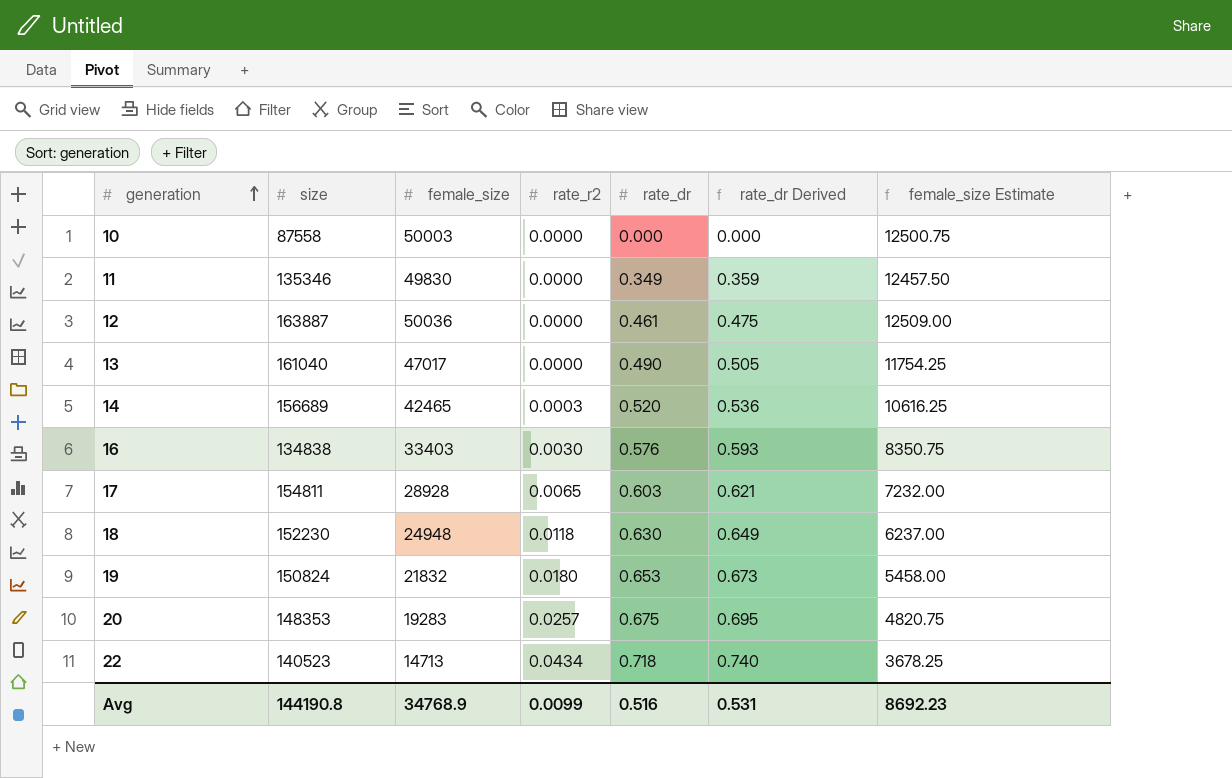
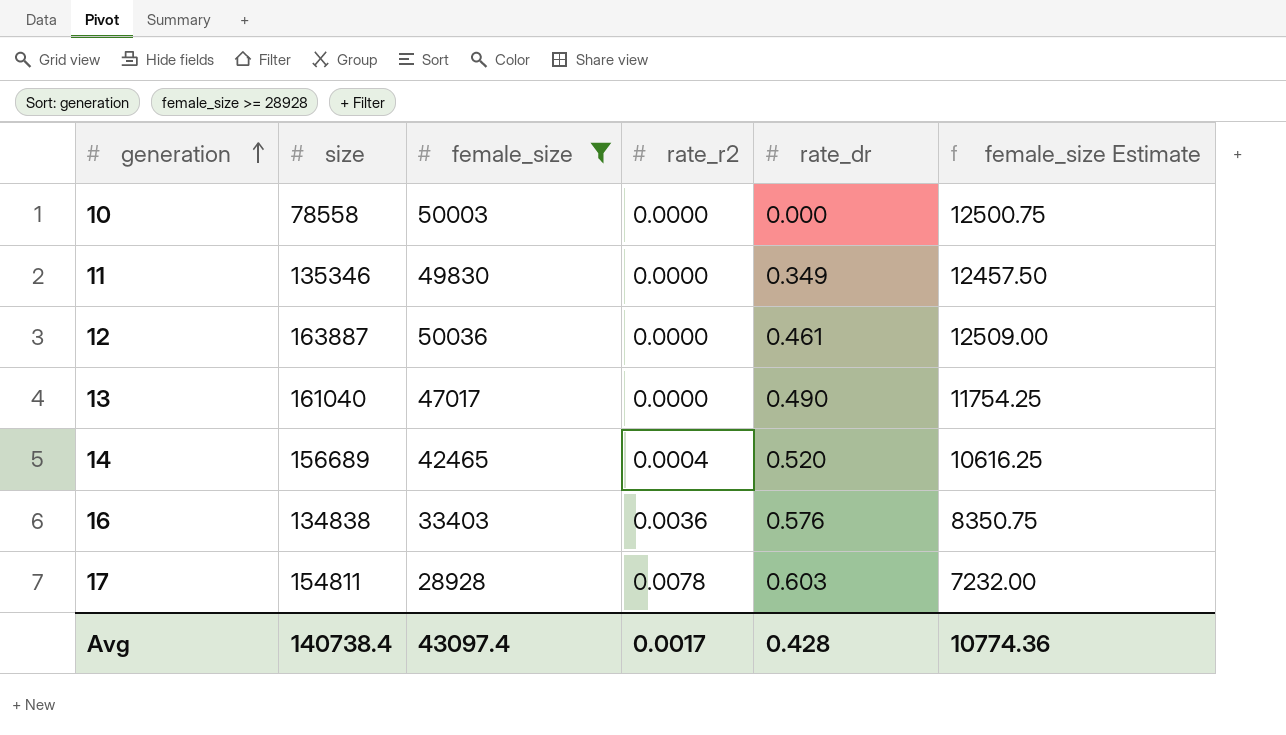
filter: none -> female_size >= 28928
column rate_dr Derived | formula: [rate_dr] * 1.03 -> none
10 | size: 87558 -> 78558
14 | rate_r2: 0.0003 -> 0.0004
16 | rate_r2: 0.0030 -> 0.0036
17 | rate_r2: 0.0065 -> 0.0078
Avg | size: 144190.8 -> 140738.4
Avg | female_size: 34768.9 -> 43097.4
Avg | rate_r2: 0.0099 -> 0.0017
Avg | rate_dr: 0.516 -> 0.428
Avg | female_size Estimate: 8692.23 -> 10774.36

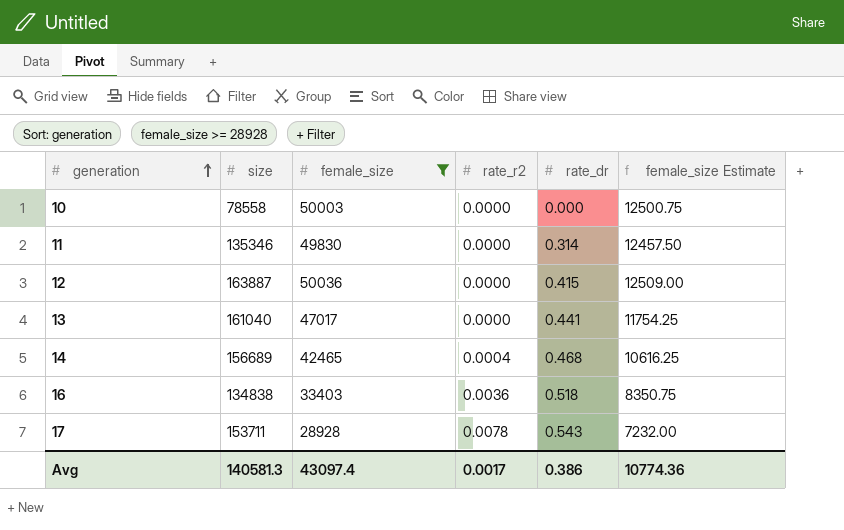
11 | rate_dr: 0.349 -> 0.314
12 | rate_dr: 0.461 -> 0.415
13 | rate_dr: 0.490 -> 0.441
14 | rate_dr: 0.520 -> 0.468
16 | rate_dr: 0.576 -> 0.518
17 | size: 154811 -> 153711
17 | rate_dr: 0.603 -> 0.543
Avg | size: 140738.4 -> 140581.3
Avg | rate_dr: 0.428 -> 0.386

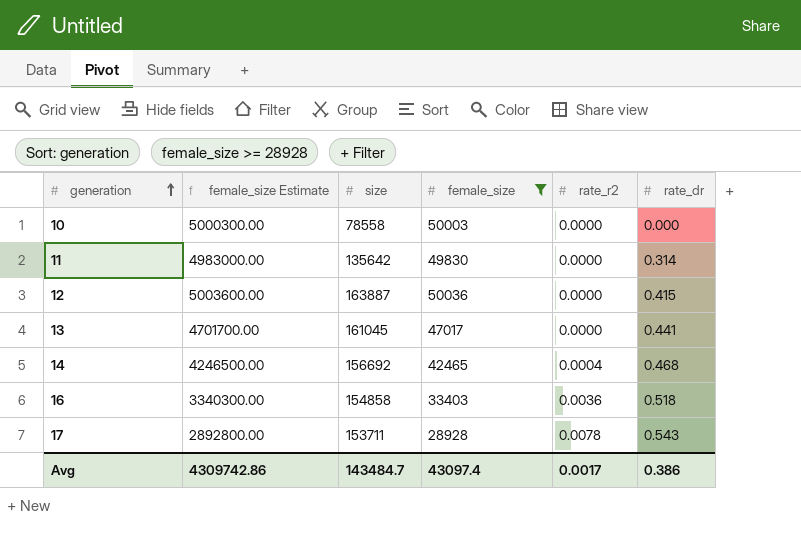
column female_size Estimate | formula: [female_size] * 0.25 -> [female_size] * 100
column female_size Estimate | position: 6 -> 2
11 | size: 135346 -> 135642
13 | size: 161040 -> 161045
14 | size: 156689 -> 156692
16 | size: 134838 -> 154858
Avg | female_size Estimate: 10774.36 -> 4309742.86
Avg | size: 140581.3 -> 143484.7

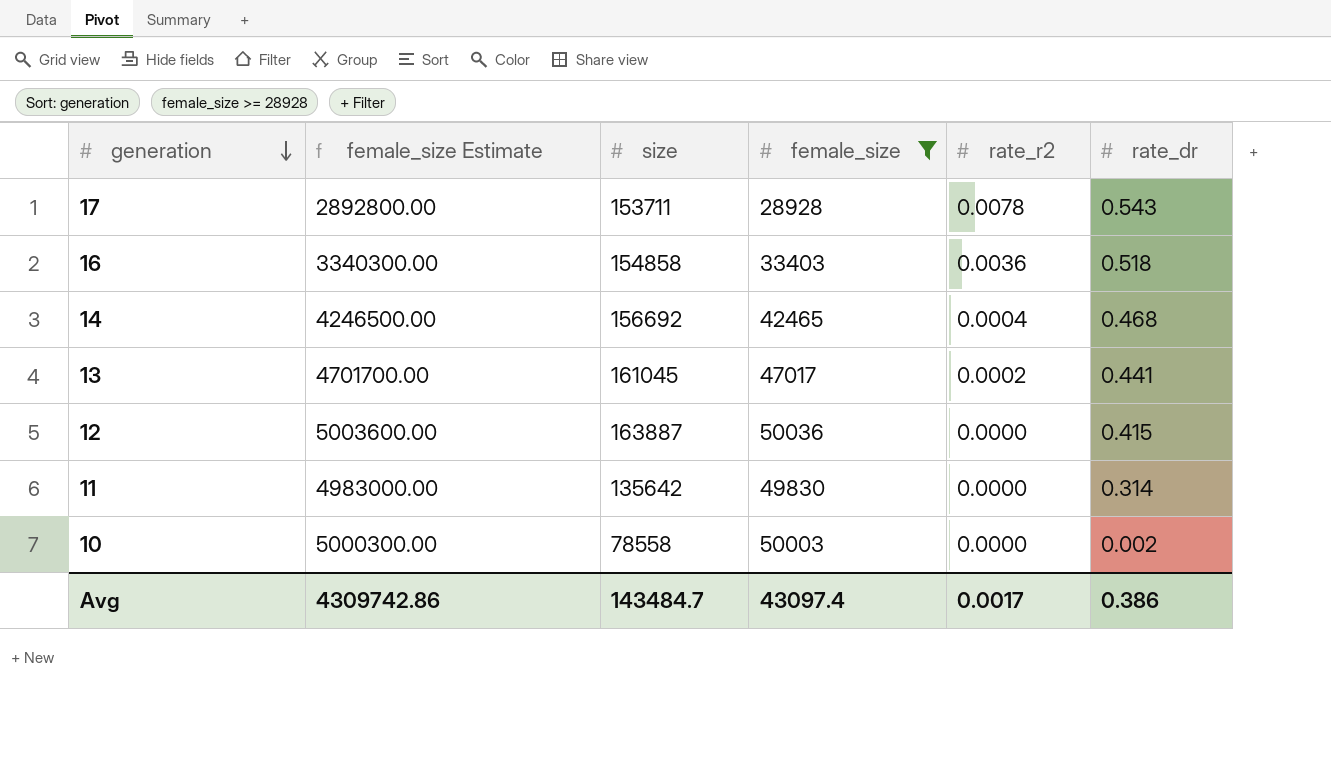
row order: generation ascending -> generation descending
13 | rate_r2: 0.0000 -> 0.0002
10 | rate_dr: 0.000 -> 0.002

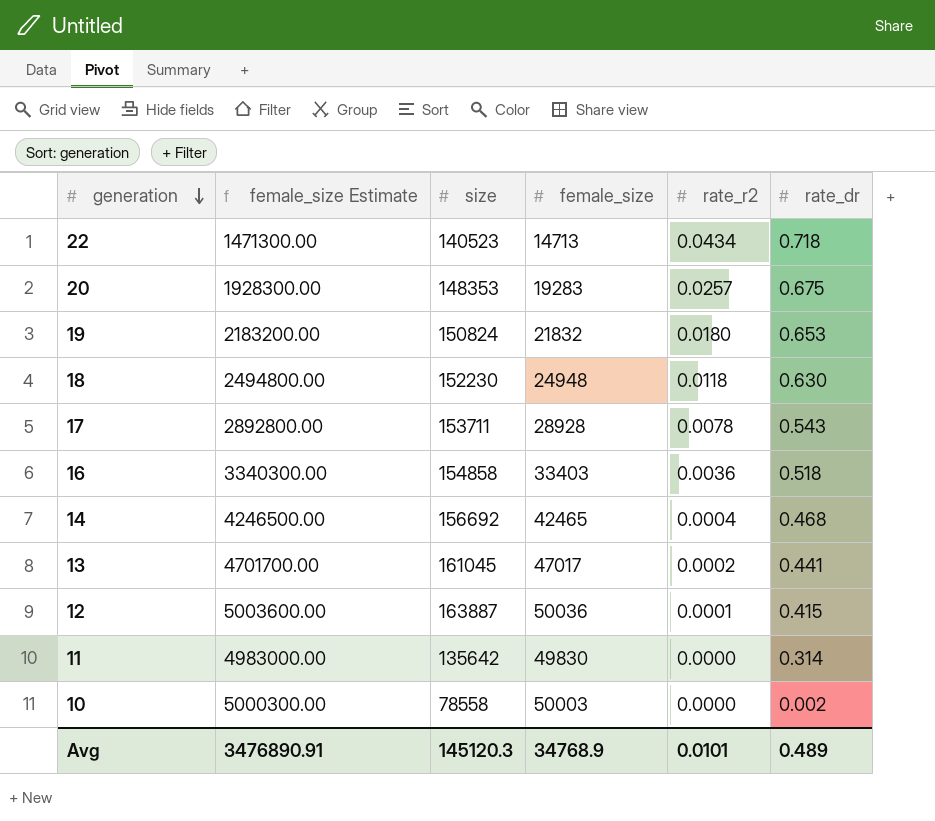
filter: female_size >= 28928 -> none
12 | rate_r2: 0.0000 -> 0.0001
Avg | female_size Estimate: 4309742.86 -> 3476890.91
Avg | size: 143484.7 -> 145120.3
Avg | female_size: 43097.4 -> 34768.9
Avg | rate_r2: 0.0017 -> 0.0101
Avg | rate_dr: 0.386 -> 0.489

